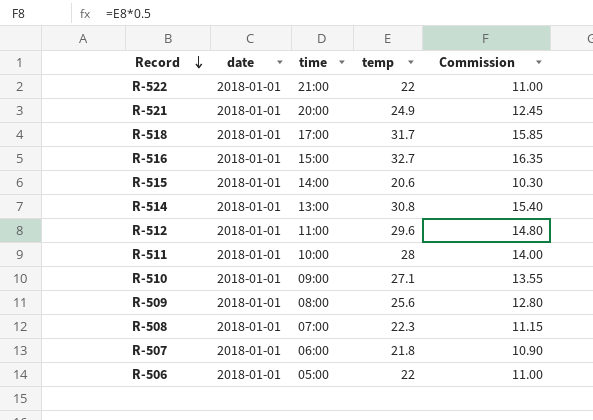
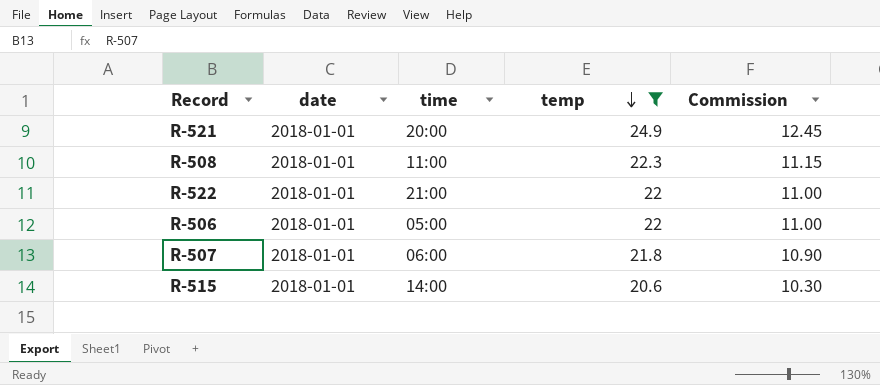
filter: none -> temp <= 24.9
row order: Record descending -> temp descending
R-508 | time: 07:00 -> 11:00

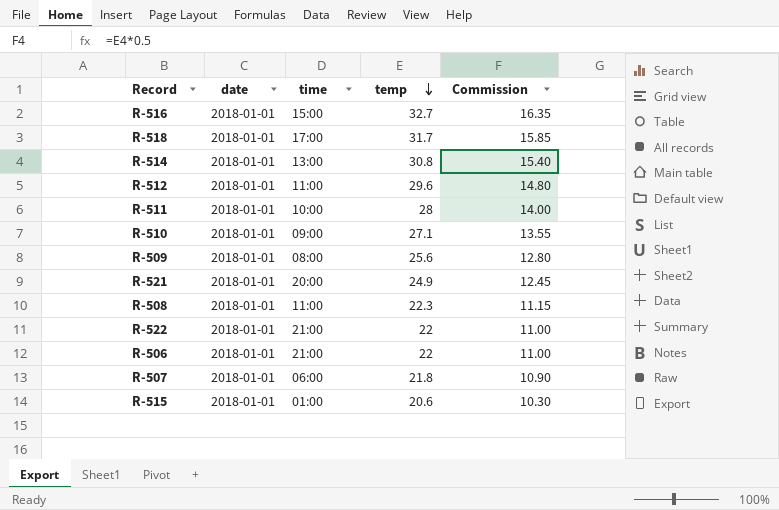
filter: temp <= 24.9 -> none
R-506 | time: 05:00 -> 21:00
R-515 | time: 14:00 -> 01:00

